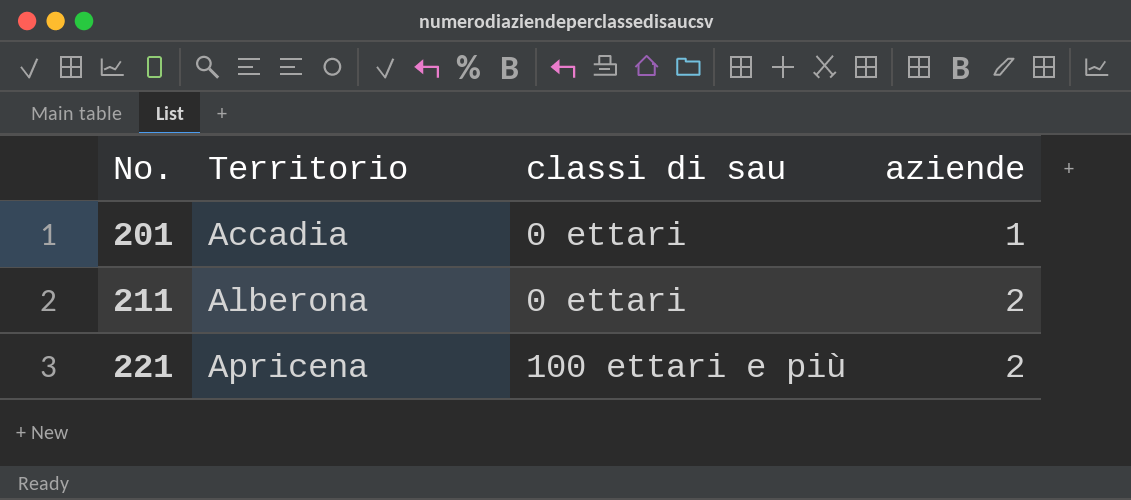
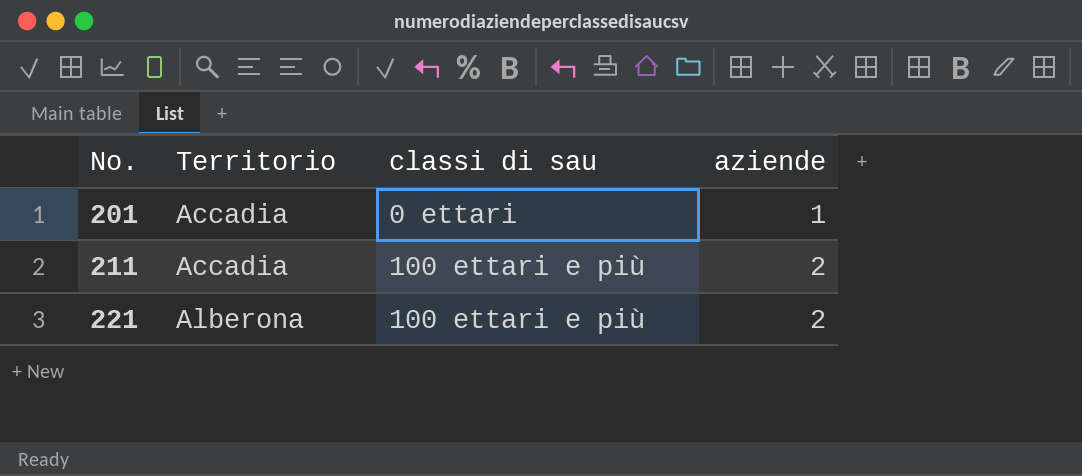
211 | Territorio: Alberona -> Accadia
211 | classi di sau: 0 ettari -> 100 ettari e più
221 | Territorio: Apricena -> Alberona

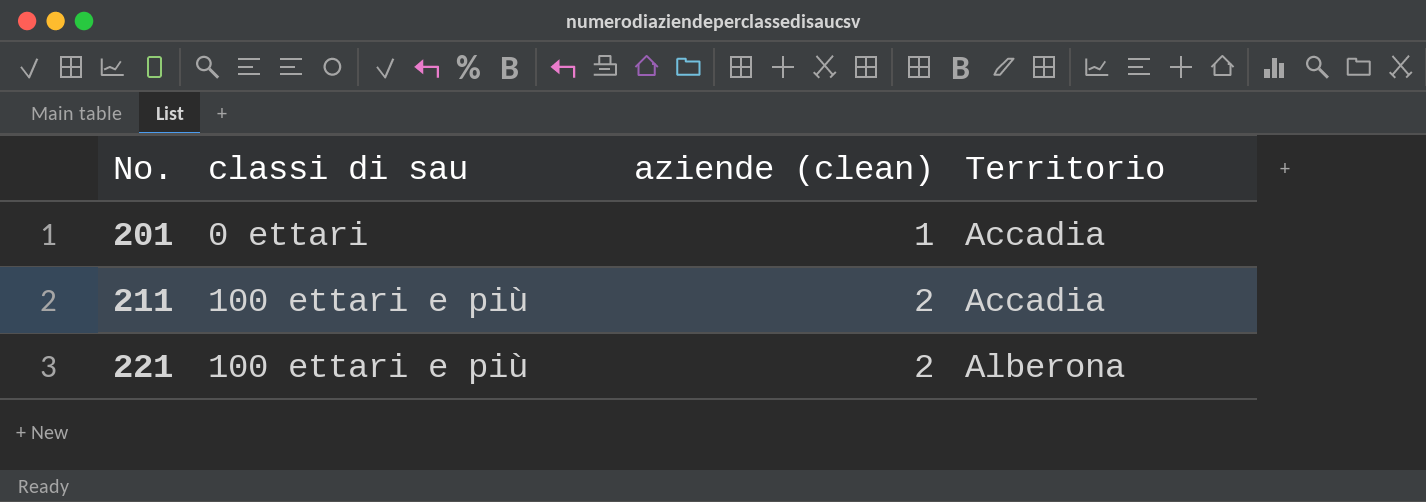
column name: aziende -> aziende (clean)
column Territorio | position: 2 -> 4

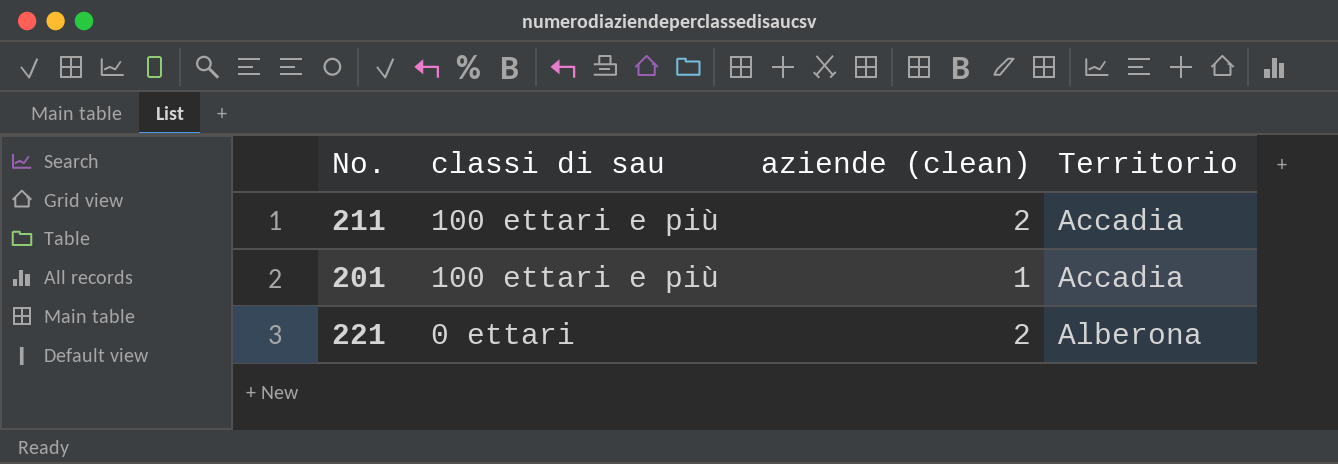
row order: No. ascending -> classi di sau descending
201 | classi di sau: 0 ettari -> 100 ettari e più
221 | classi di sau: 100 ettari e più -> 0 ettari

